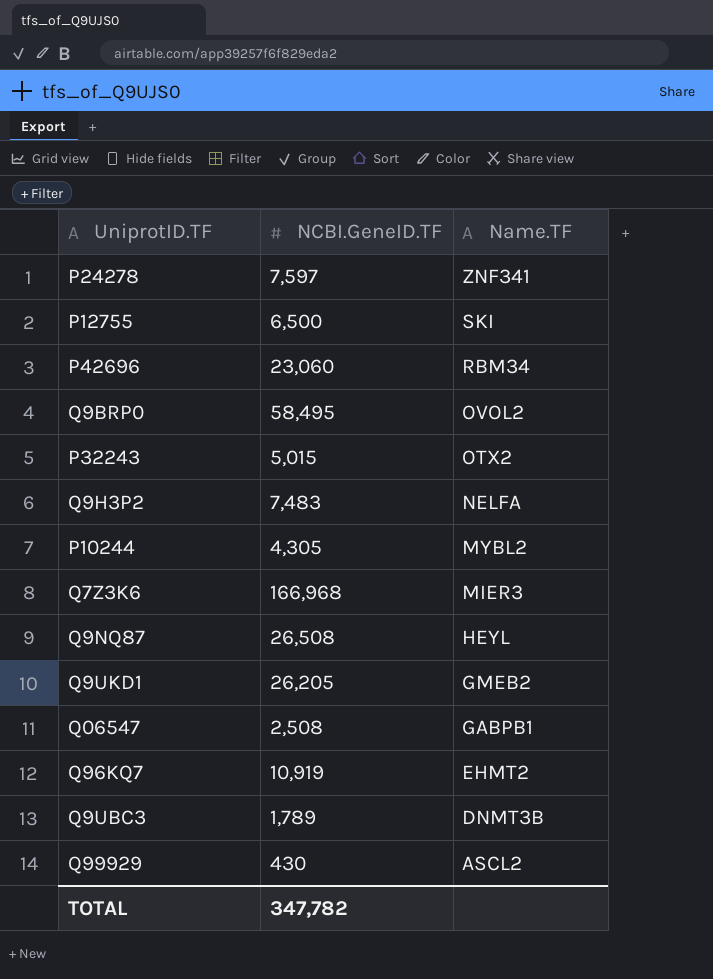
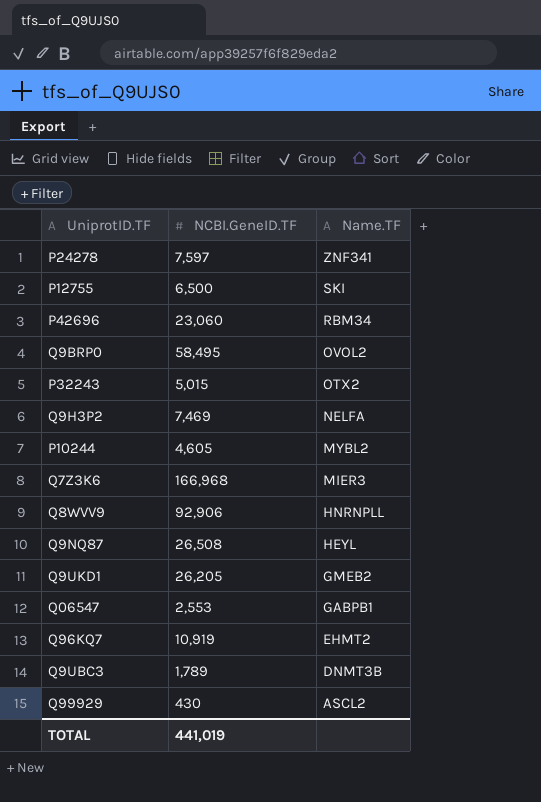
Q9H3P2 | NCBI.GeneID.TF: 7,483 -> 7,469
P10244 | NCBI.GeneID.TF: 4,305 -> 4,605
row Q8WVV9: none -> 92,906 | HNRNPLL
Q06547 | NCBI.GeneID.TF: 2,508 -> 2,553
TOTAL | NCBI.GeneID.TF: 347,782 -> 441,019

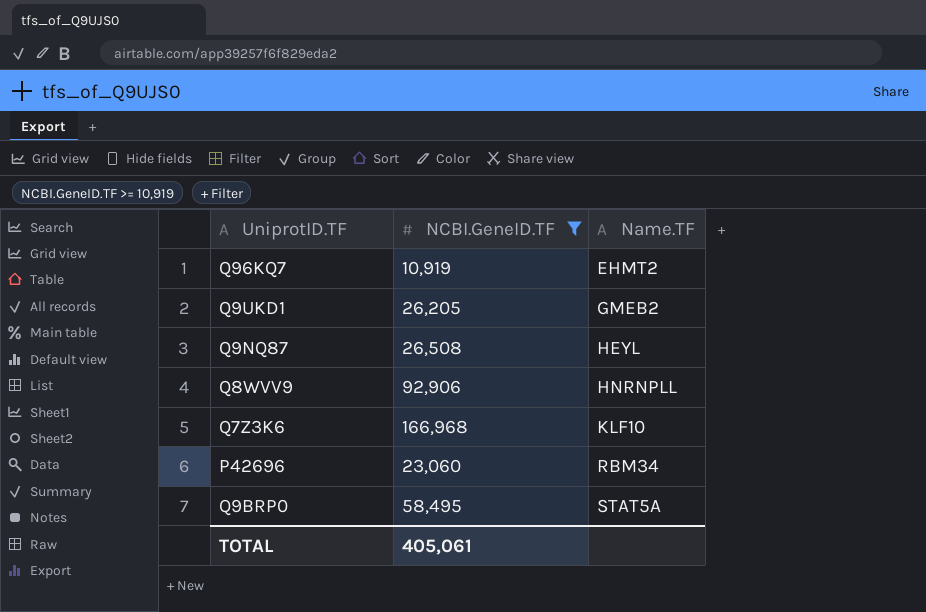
filter: none -> NCBI.GeneID.TF >= 10,919
row order: Name.TF descending -> Name.TF ascending
Q7Z3K6 | Name.TF: MIER3 -> KLF10
Q9BRP0 | Name.TF: OVOL2 -> STAT5A
TOTAL | NCBI.GeneID.TF: 441,019 -> 405,061

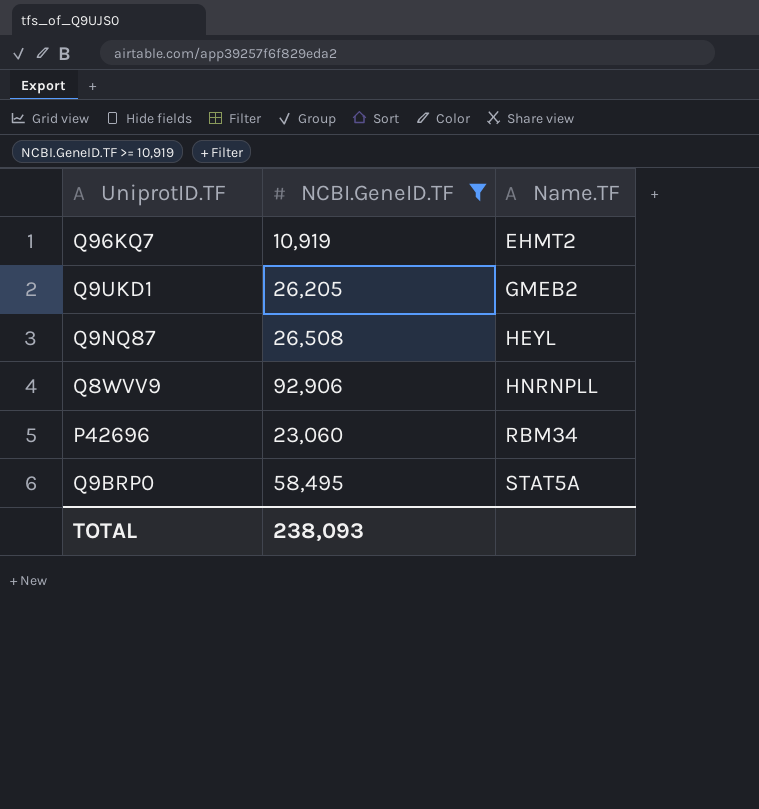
row Q7Z3K6: 166,968 | KLF10 -> none
TOTAL | NCBI.GeneID.TF: 405,061 -> 238,093

